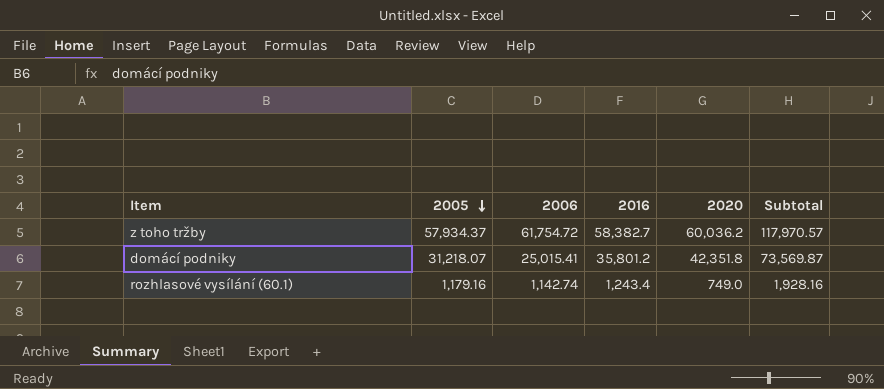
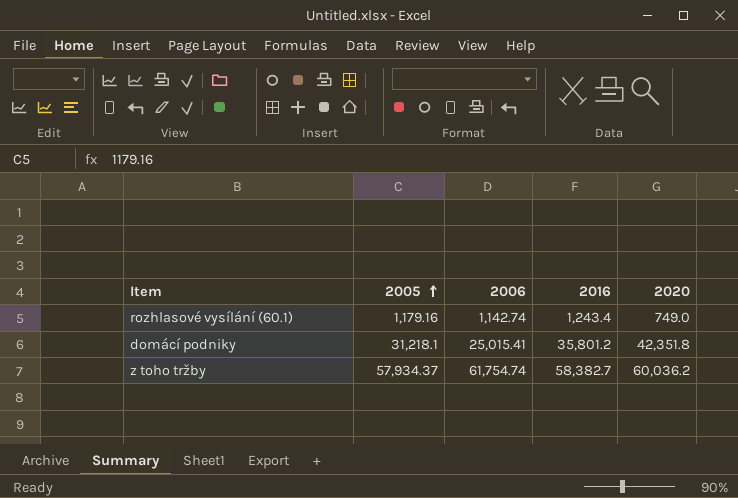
row order: 2005 descending -> 2005 ascending
column Subtotal | formula: [2005] + [2020] -> none
domácí podniky | 2005: 31,218.07 -> 31,218.1
z toho tržby | 2006: 61,754.72 -> 61,754.74

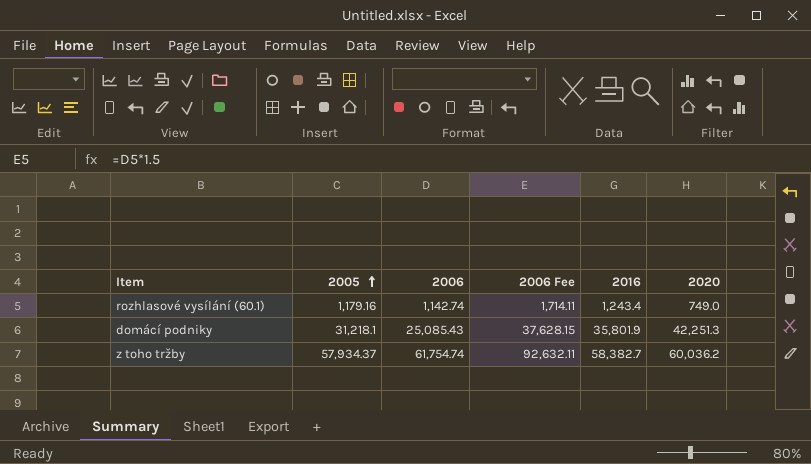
column 2006 Fee | formula: none -> [2006] * 1.5
domácí podniky | 2006: 25,015.41 -> 25,085.43
domácí podniky | 2016: 35,801.2 -> 35,801.9
domácí podniky | 2020: 42,351.8 -> 42,251.3

